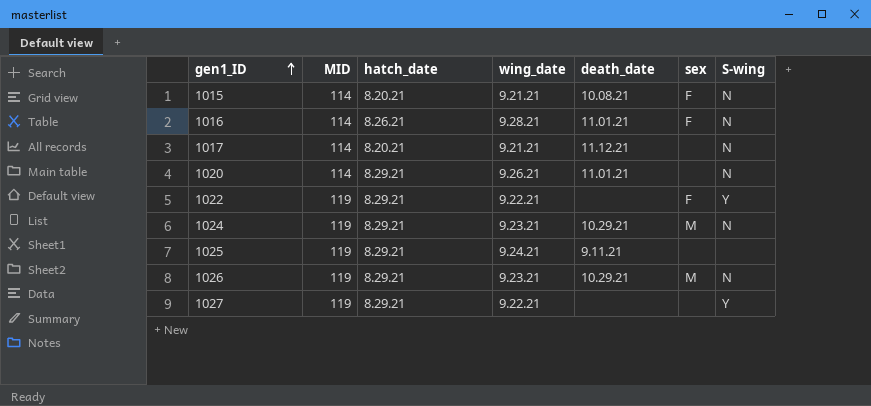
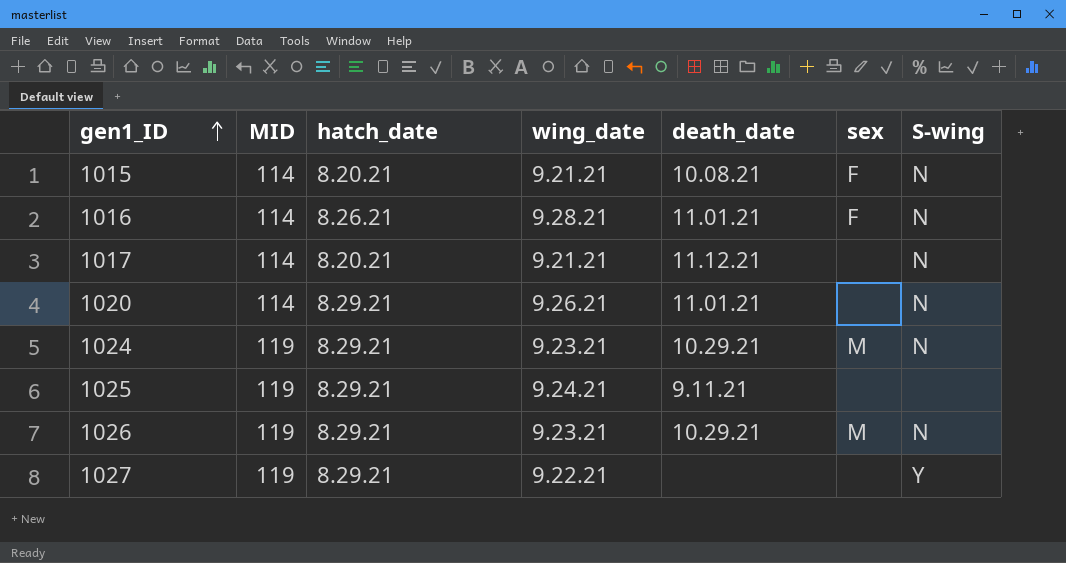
row 1022: 119 | 8.29.21 | 9.22.21 | none | F | Y -> none

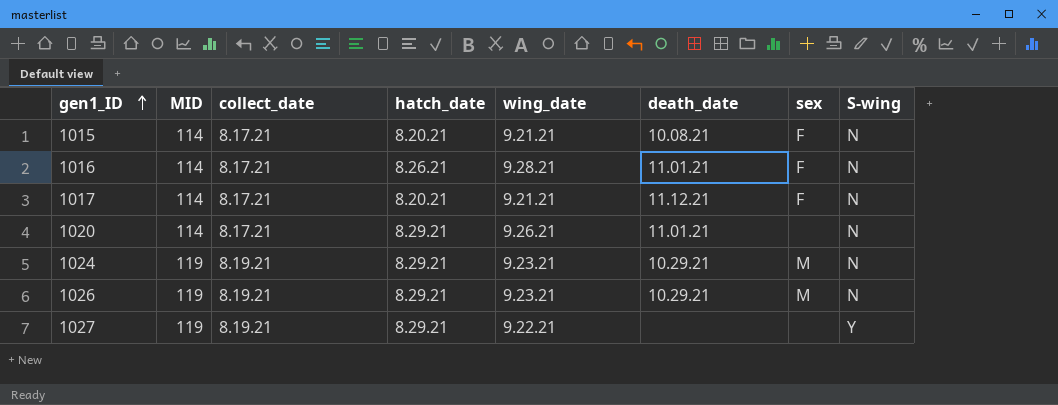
column collect_date | position: none -> 3
row 1025: 119 | 8.29.21 | 9.24.21 | 9.11.21 | none | none -> none
1017 | sex: none -> F

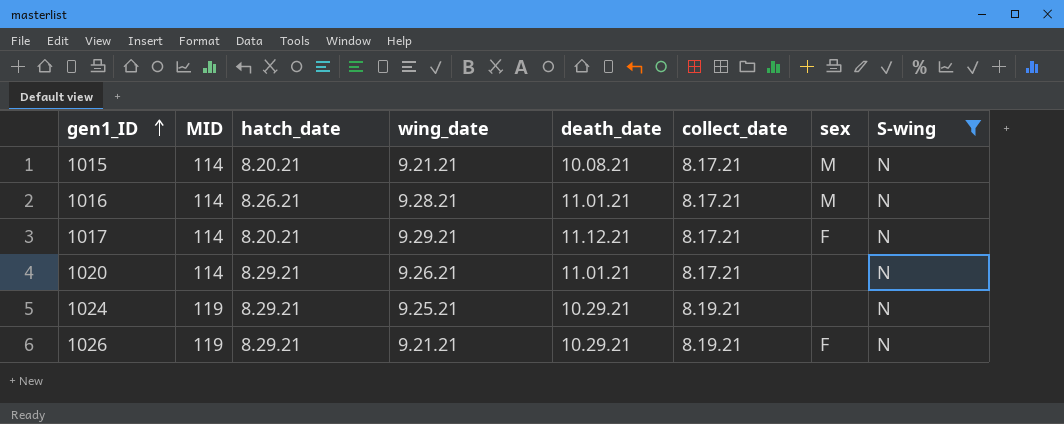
filter: none -> S-wing = N
column collect_date | position: 3 -> 6
1015 | sex: F -> M
1016 | sex: F -> M
1017 | wing_date: 9.21.21 -> 9.29.21
1024 | wing_date: 9.23.21 -> 9.25.21
1024 | sex: M -> none
1026 | wing_date: 9.23.21 -> 9.21.21
1026 | sex: M -> F

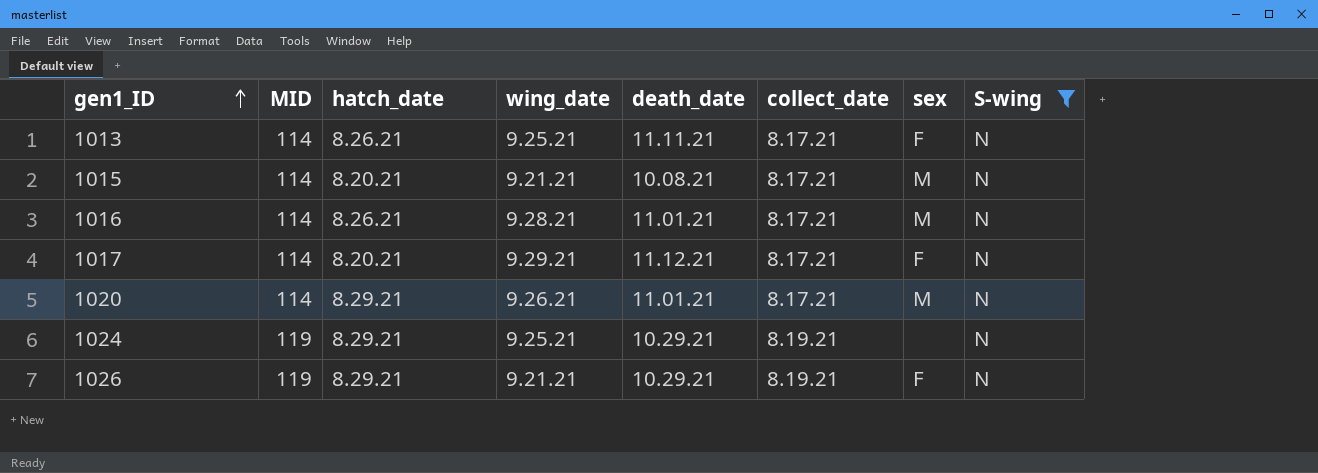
row 1013: none -> 114 | 8.26.21 | 9.25.21 | 11.11.21 | 8.17.21 | F | N
1020 | sex: none -> M

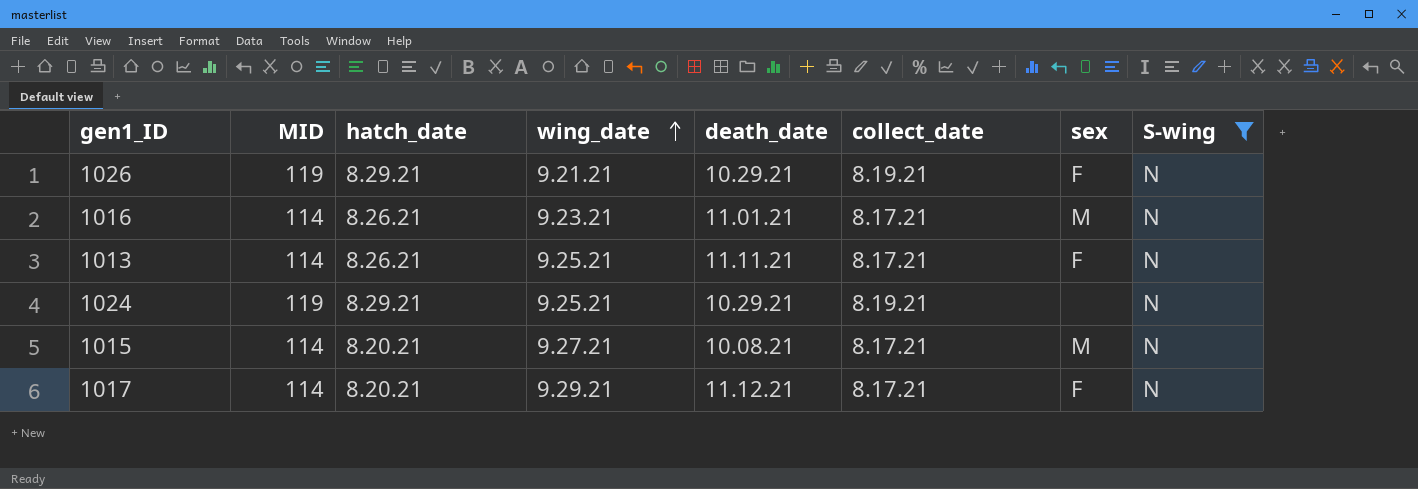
row order: gen1_ID ascending -> wing_date ascending
row 1020: 114 | 8.29.21 | 9.26.21 | 11.01.21 | 8.17.21 | M | N -> none
1016 | wing_date: 9.28.21 -> 9.23.21
1015 | wing_date: 9.21.21 -> 9.27.21

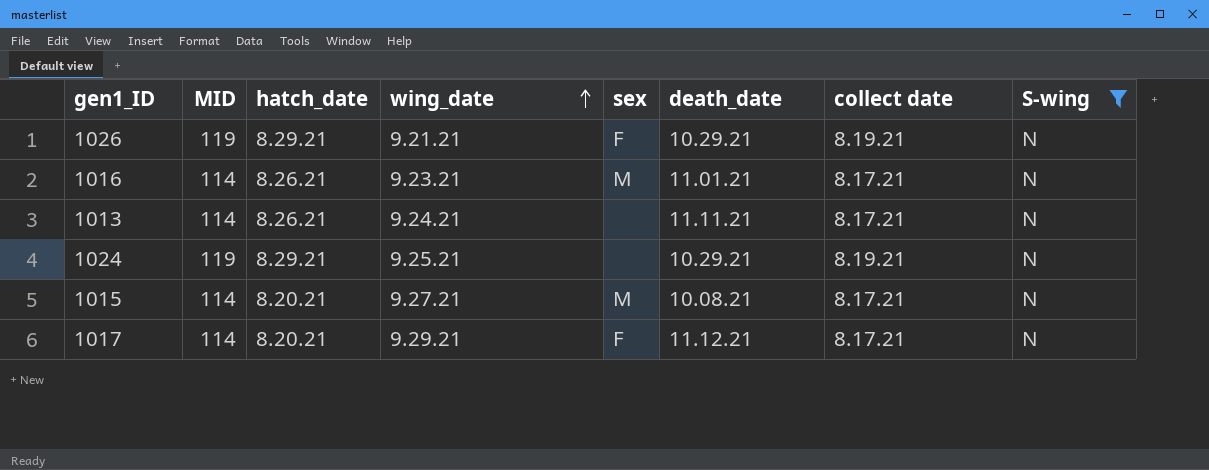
column sex | position: 7 -> 5
column name: collect_date -> collect date
1013 | wing_date: 9.25.21 -> 9.24.21
1013 | sex: F -> none

